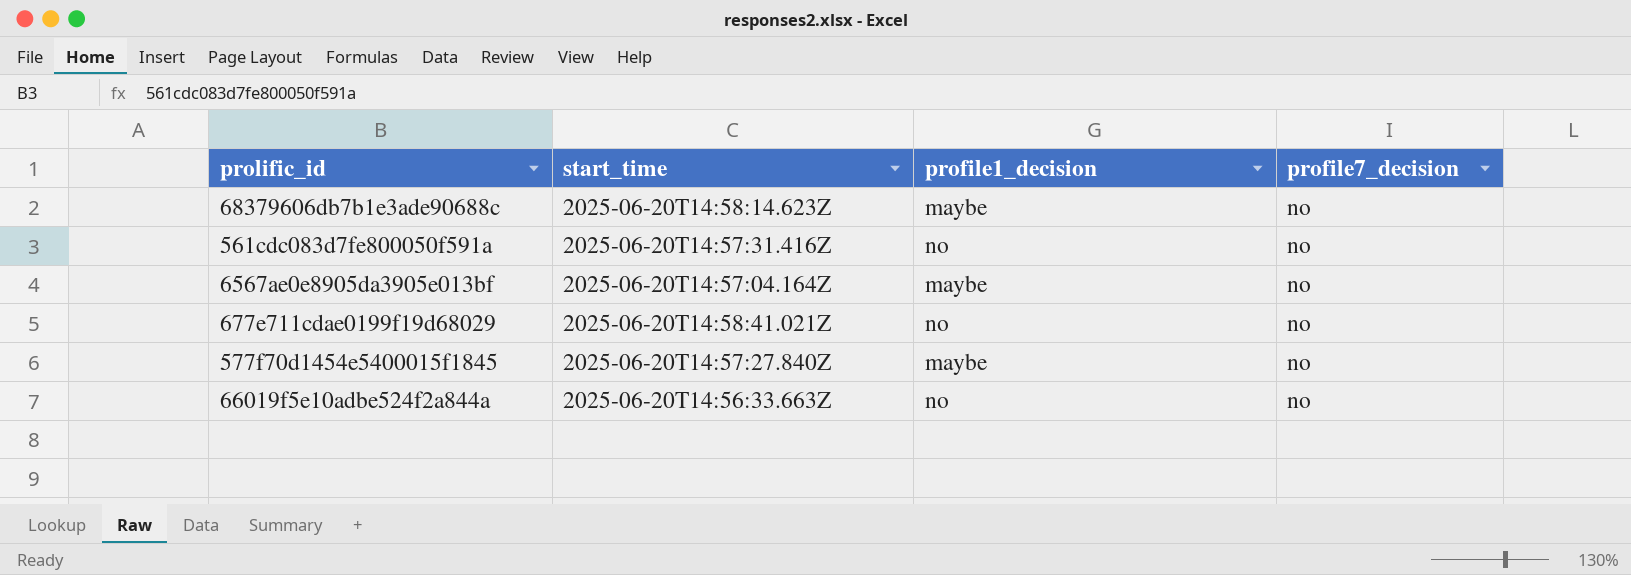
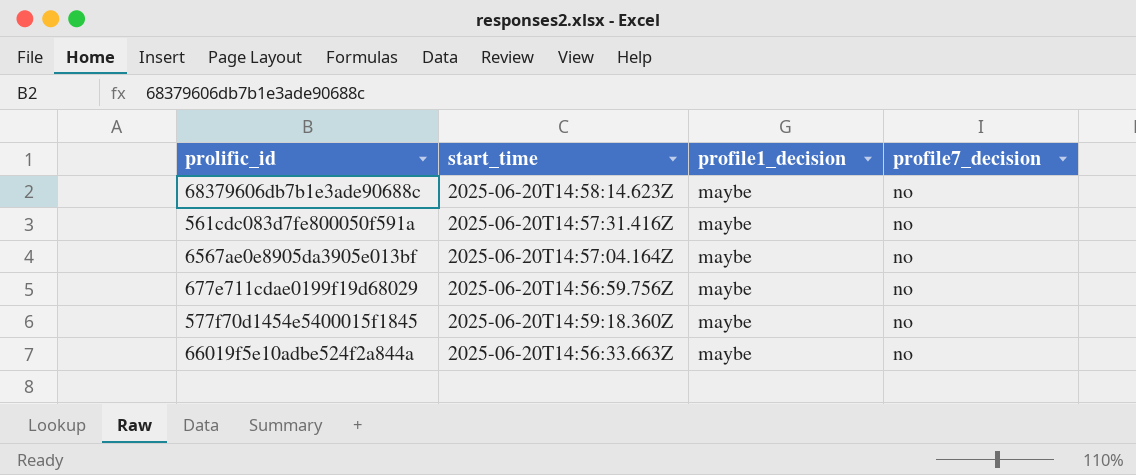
561cdc083d7fe800050f591a | profile1_decision: no -> maybe
677e711cdae0199f19d68029 | start_time: 2025-06-20T14:58:41.021Z -> 2025-06-20T14:56:59.756Z
677e711cdae0199f19d68029 | profile1_decision: no -> maybe
577f70d1454e5400015f1845 | start_time: 2025-06-20T14:57:27.840Z -> 2025-06-20T14:59:18.360Z
66019f5e10adbe524f2a844a | profile1_decision: no -> maybe

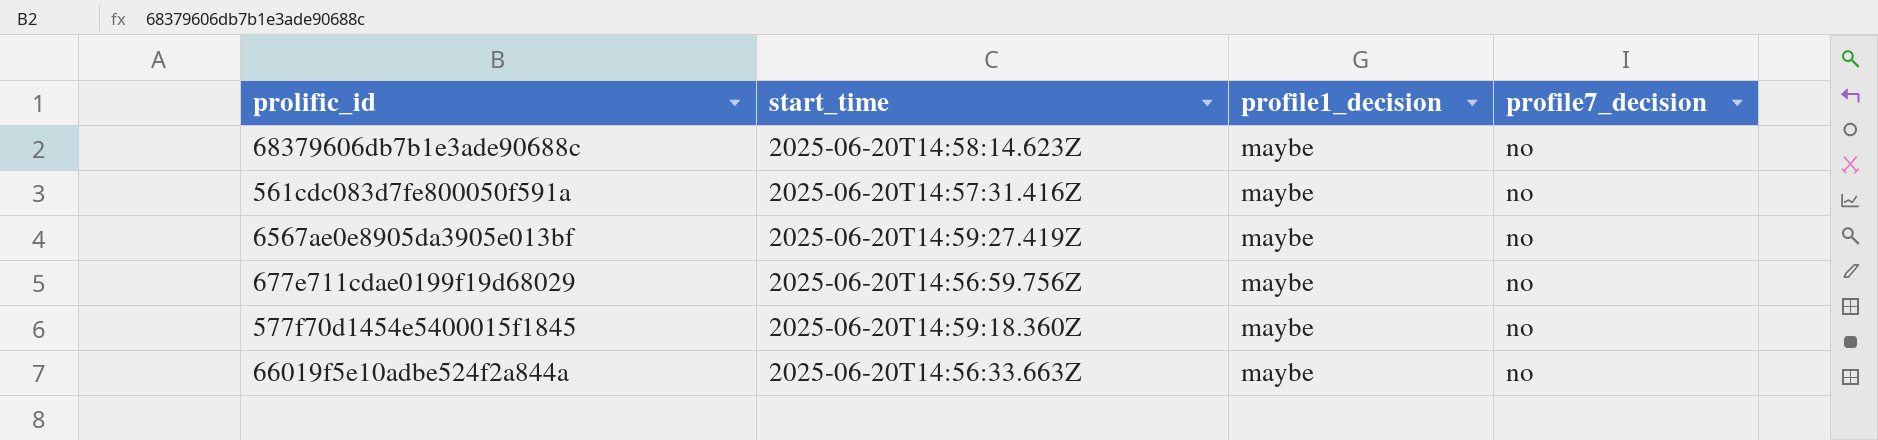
6567ae0e8905da3905e013bf | start_time: 2025-06-20T14:57:04.164Z -> 2025-06-20T14:59:27.419Z

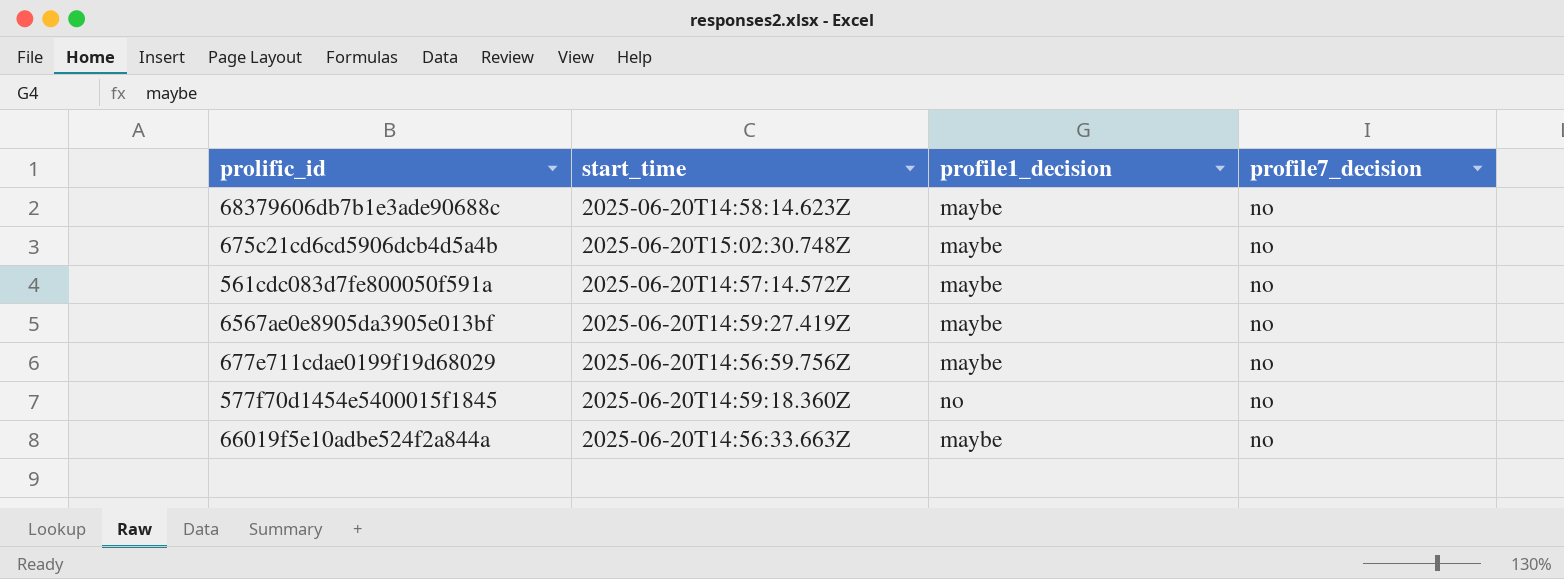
row 675c21cd6cd5906dcb4d5a4b: none -> 2025-06-20T15:02:30.748Z | maybe | no
561cdc083d7fe800050f591a | start_time: 2025-06-20T14:57:31.416Z -> 2025-06-20T14:57:14.572Z
577f70d1454e5400015f1845 | profile1_decision: maybe -> no

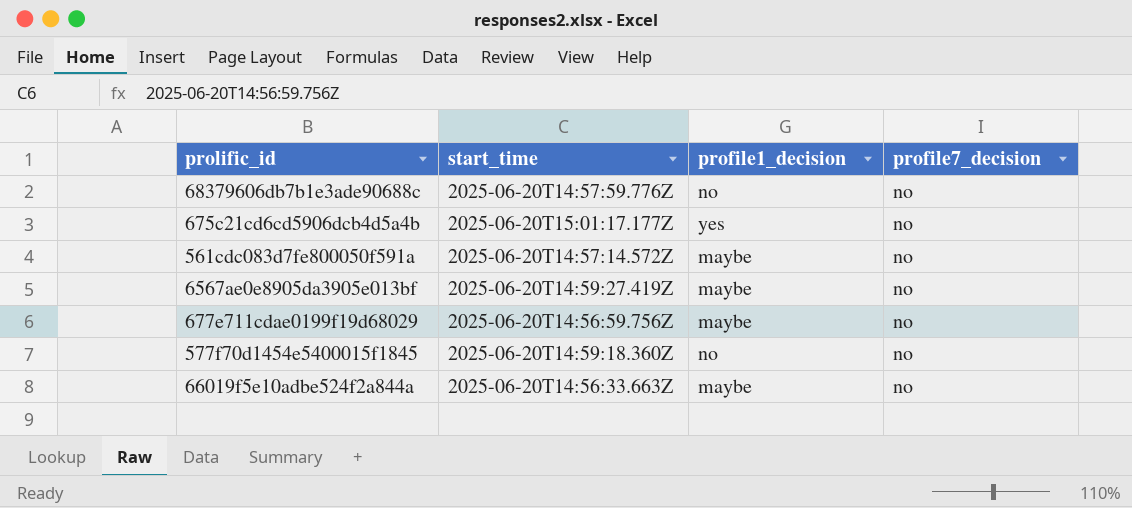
68379606db7b1e3ade90688c | start_time: 2025-06-20T14:58:14.623Z -> 2025-06-20T14:57:59.776Z
68379606db7b1e3ade90688c | profile1_decision: maybe -> no
675c21cd6cd5906dcb4d5a4b | start_time: 2025-06-20T15:02:30.748Z -> 2025-06-20T15:01:17.177Z
675c21cd6cd5906dcb4d5a4b | profile1_decision: maybe -> yes

